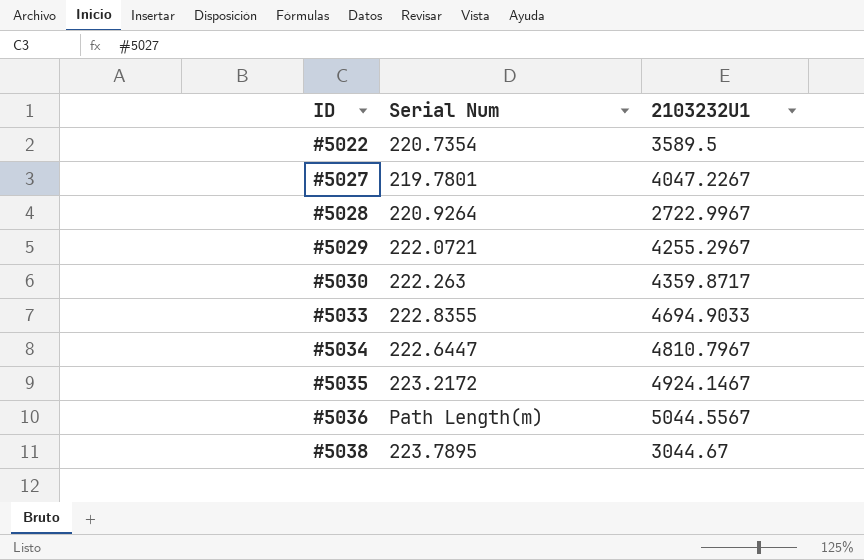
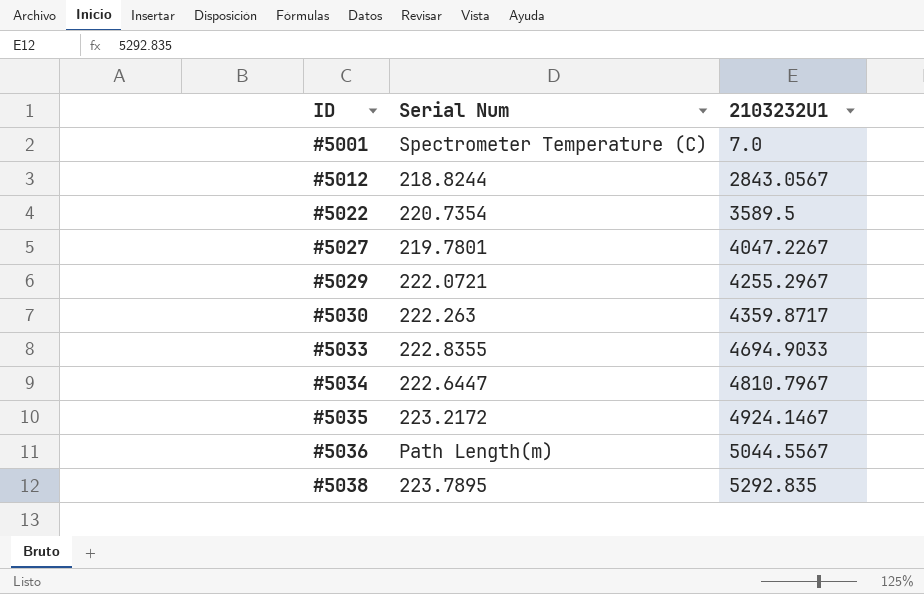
row #5028: 220.9264 | 2722.9967 -> none
row #5001: none -> Spectrometer Temperature (C) | 7.0
row #5012: none -> 218.8244 | 2843.0567
#5038 | 2103232U1: 3044.67 -> 5292.835

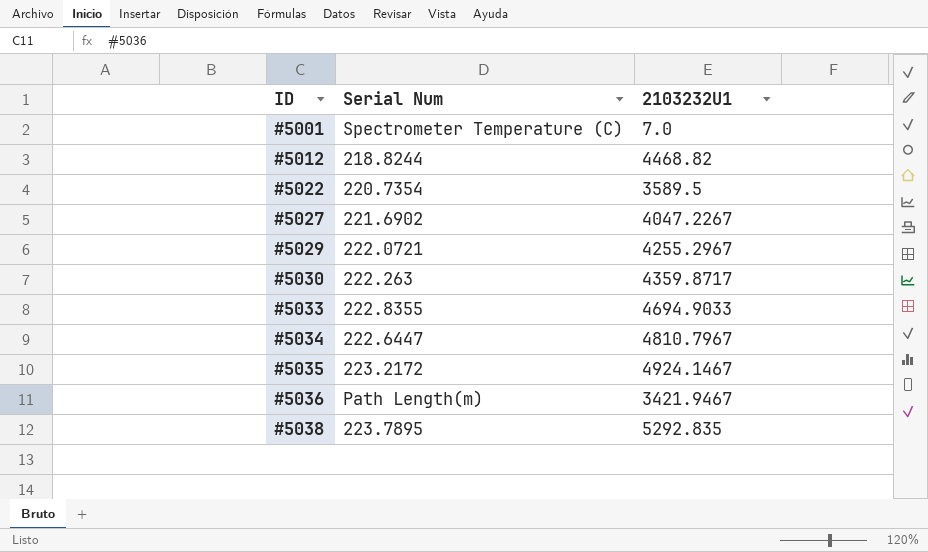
#5012 | 2103232U1: 2843.0567 -> 4468.82
#5027 | Serial Num: 219.7801 -> 221.6902
#5036 | 2103232U1: 5044.5567 -> 3421.9467

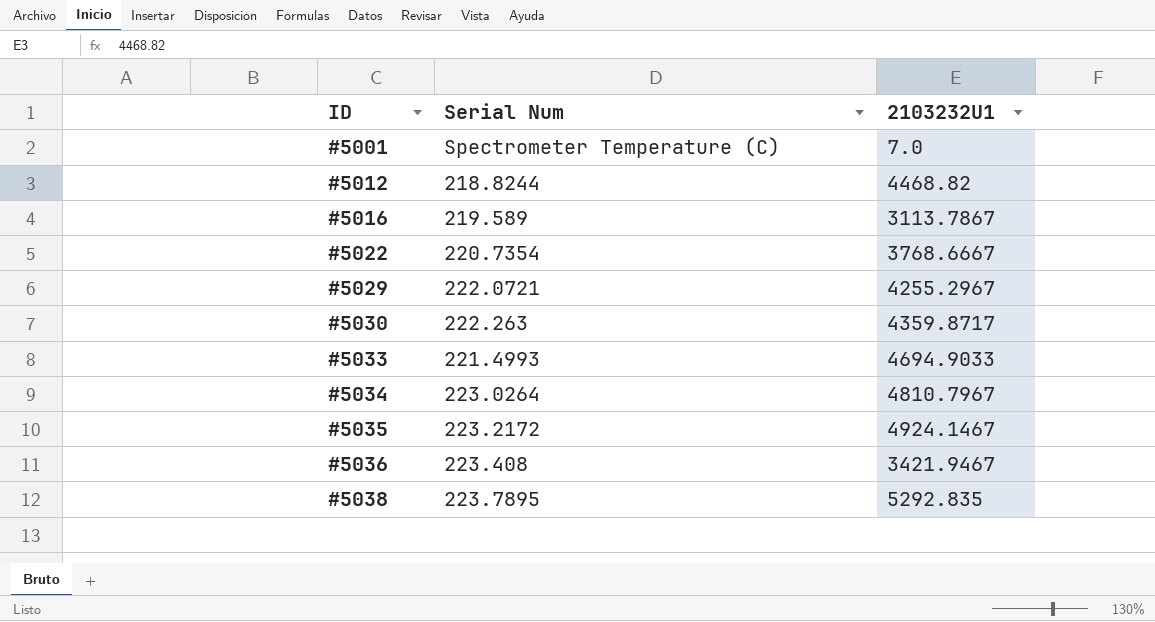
row #5027: 221.6902 | 4047.2267 -> none
row #5016: none -> 219.589 | 3113.7867
#5022 | 2103232U1: 3589.5 -> 3768.6667
#5033 | Serial Num: 222.8355 -> 221.4993
#5034 | Serial Num: 222.6447 -> 223.0264
#5036 | Serial Num: Path Length(m) -> 223.408

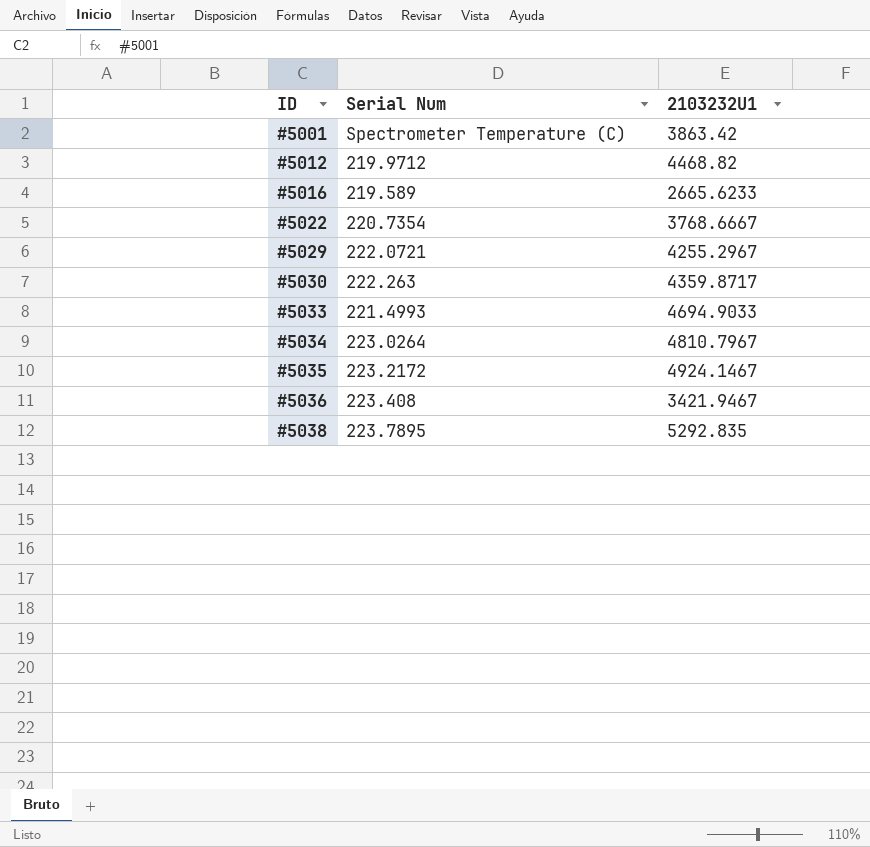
#5001 | 2103232U1: 7.0 -> 3863.42
#5012 | Serial Num: 218.8244 -> 219.9712
#5016 | 2103232U1: 3113.7867 -> 2665.6233

